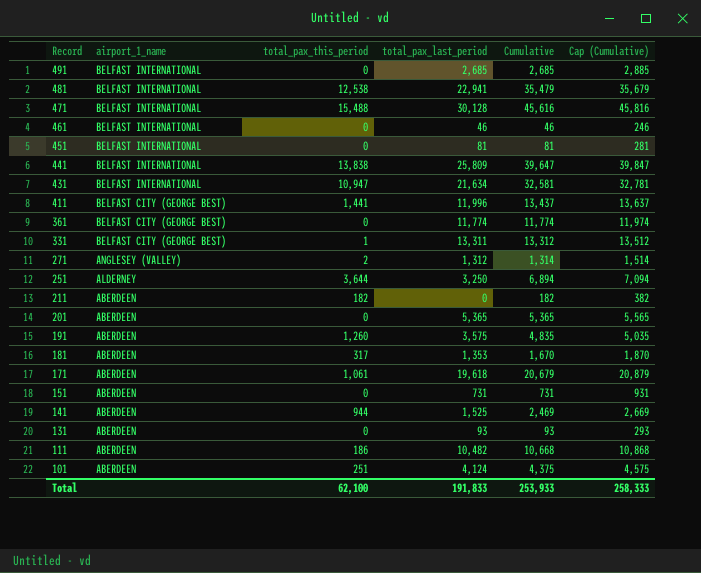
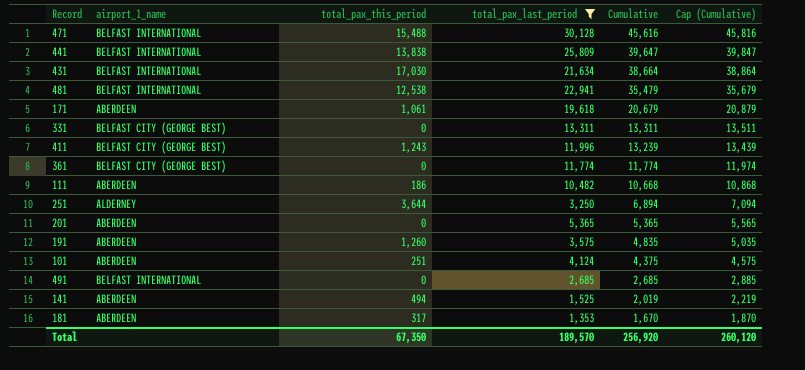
filter: none -> total_pax_last_period >= 1,353
row order: Record descending -> Cumulative descending
431 | total_pax_this_period: 10,947 -> 17,030
431 | Cumulative: 32,581 -> 38,664
431 | Cap (Cumulative): 32,781 -> 38,864
331 | total_pax_this_period: 1 -> 0
331 | Cumulative: 13,312 -> 13,311
331 | Cap (Cumulative): 13,512 -> 13,511
411 | total_pax_this_period: 1,441 -> 1,243
411 | Cumulative: 13,437 -> 13,239
411 | Cap (Cumulative): 13,637 -> 13,439
141 | total_pax_this_period: 944 -> 494
141 | Cumulative: 2,469 -> 2,019
141 | Cap (Cumulative): 2,669 -> 2,219
Total | total_pax_this_period: 62,100 -> 67,350
Total | total_pax_last_period: 191,833 -> 189,570
Total | Cumulative: 253,933 -> 256,920
Total | Cap (Cumulative): 258,333 -> 260,120

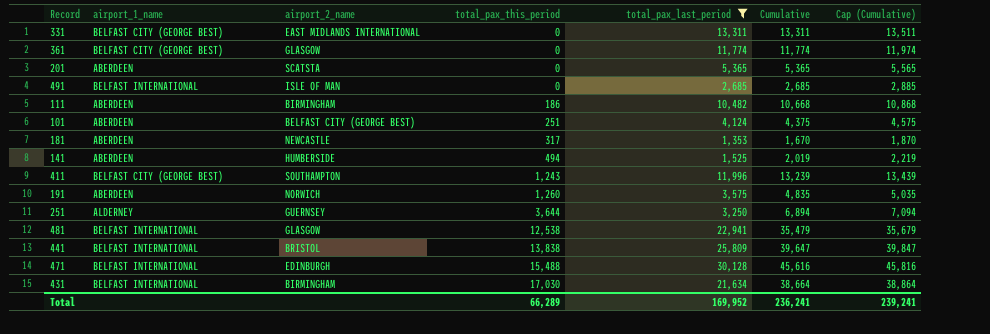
row order: Cumulative descending -> total_pax_this_period ascending
column airport_2_name | position: none -> 3
row 171: ABERDEEN | 1,061 | 19,618 | 20,679 | 20,879 -> none
Total | total_pax_this_period: 67,350 -> 66,289
Total | total_pax_last_period: 189,570 -> 169,952
Total | Cumulative: 256,920 -> 236,241
Total | Cap (Cumulative): 260,120 -> 239,241

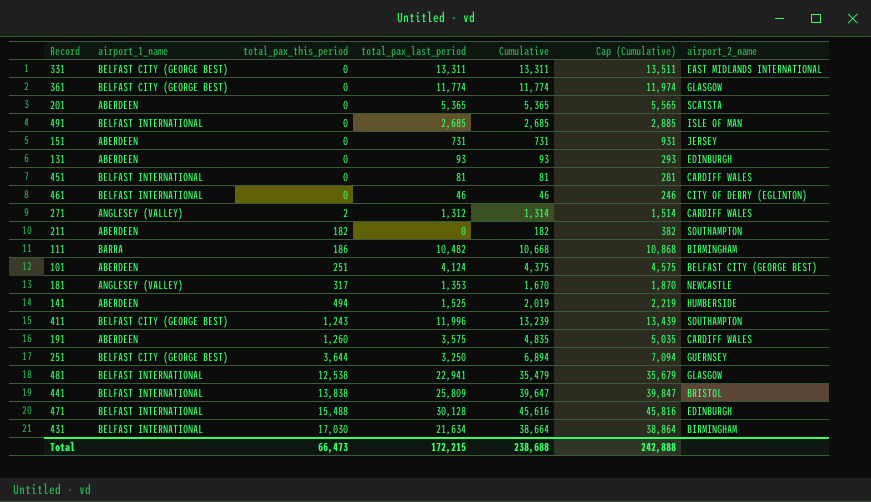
filter: total_pax_last_period >= 1,353 -> none
column airport_2_name | position: 3 -> 7
111 | airport_1_name: ABERDEEN -> BARRA
181 | airport_1_name: ABERDEEN -> ANGLESEY (VALLEY)
191 | airport_2_name: NORWICH -> CARDIFF WALES
251 | airport_1_name: ALDERNEY -> BELFAST CITY (GEORGE BEST)
Total | total_pax_this_period: 66,289 -> 66,473
Total | total_pax_last_period: 169,952 -> 172,215
Total | Cumulative: 236,241 -> 238,688
Total | Cap (Cumulative): 239,241 -> 242,888

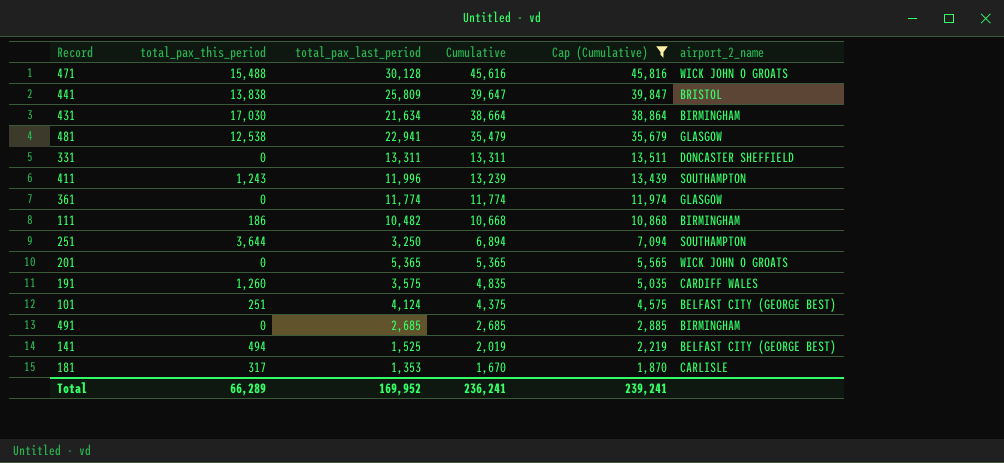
filter: none -> Cap (Cumulative) >= 1,870
row order: total_pax_this_period ascending -> Cumulative descending
column airport_1_name | position: 2 -> none
471 | airport_2_name: EDINBURGH -> WICK JOHN O GROATS
331 | airport_2_name: EAST MIDLANDS INTERNATIONAL -> DONCASTER SHEFFIELD
251 | airport_2_name: GUERNSEY -> SOUTHAMPTON
201 | airport_2_name: SCATSTA -> WICK JOHN O GROATS
491 | airport_2_name: ISLE OF MAN -> BIRMINGHAM
141 | airport_2_name: HUMBERSIDE -> BELFAST CITY (GEORGE BEST)
181 | airport_2_name: NEWCASTLE -> CARLISLE
Total | total_pax_this_period: 66,473 -> 66,289
Total | total_pax_last_period: 172,215 -> 169,952
Total | Cumulative: 238,688 -> 236,241
Total | Cap (Cumulative): 242,888 -> 239,241

